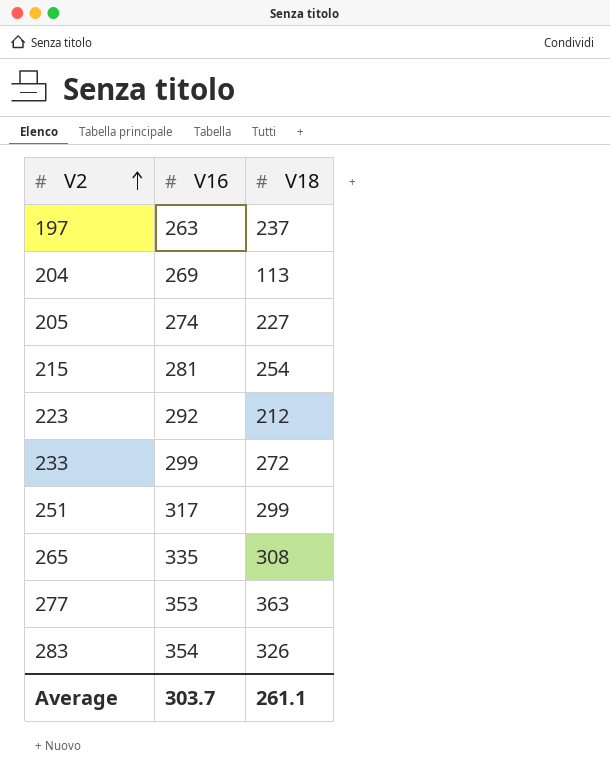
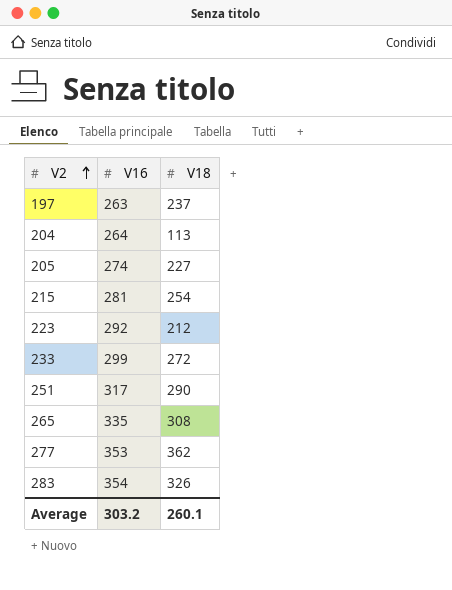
204 | V16: 269 -> 264
251 | V18: 299 -> 290
277 | V18: 363 -> 362
Average | V16: 303.7 -> 303.2
Average | V18: 261.1 -> 260.1

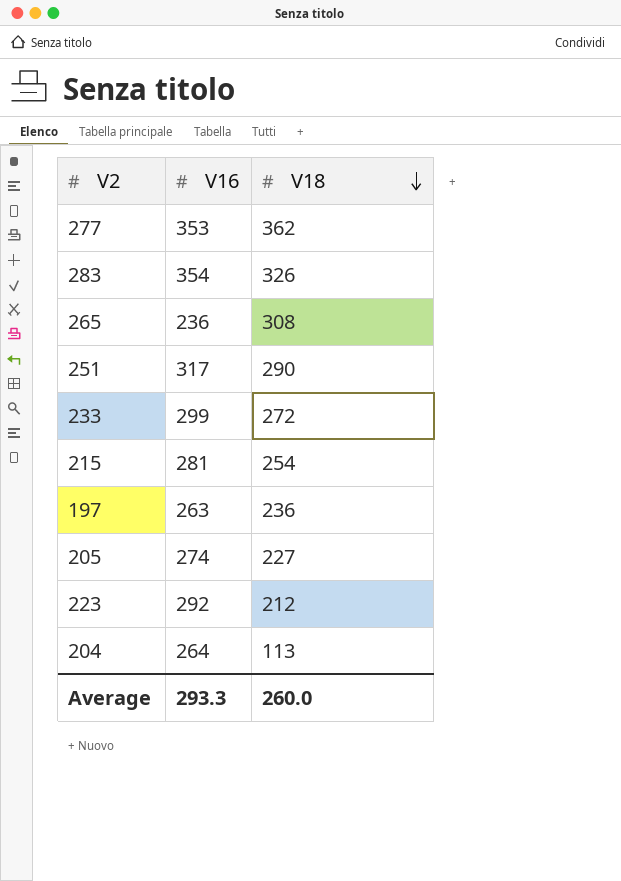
row order: V2 ascending -> V18 descending
265 | V16: 335 -> 236
197 | V18: 237 -> 236
Average | V16: 303.2 -> 293.3
Average | V18: 260.1 -> 260.0

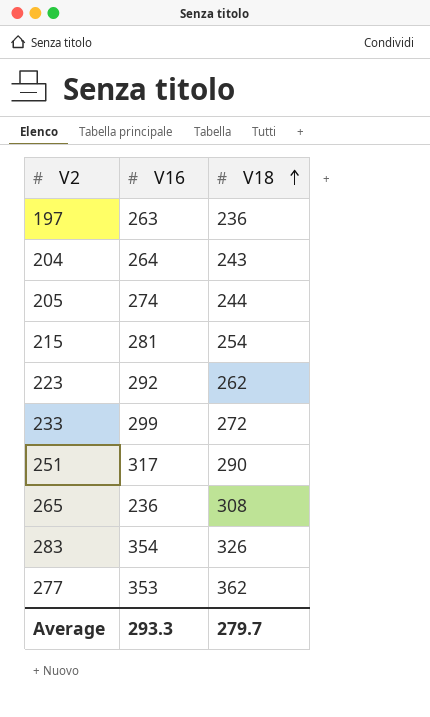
row order: V18 descending -> V18 ascending
204 | V18: 113 -> 243
205 | V18: 227 -> 244
223 | V18: 212 -> 262
Average | V18: 260.0 -> 279.7

